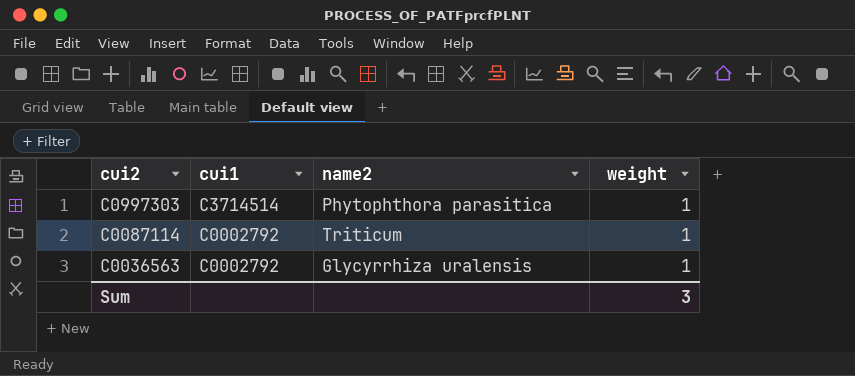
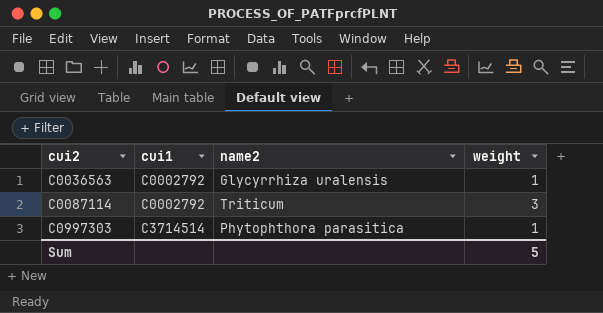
row order: cui2 descending -> cui2 ascending
C0087114 | weight: 1 -> 3
Sum | weight: 3 -> 5

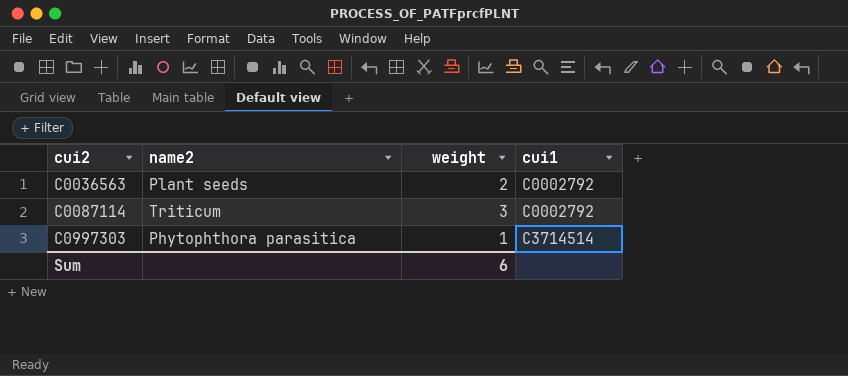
column cui1 | position: 2 -> 4
C0036563 | name2: Glycyrrhiza uralensis -> Plant seeds
C0036563 | weight: 1 -> 2
Sum | weight: 5 -> 6

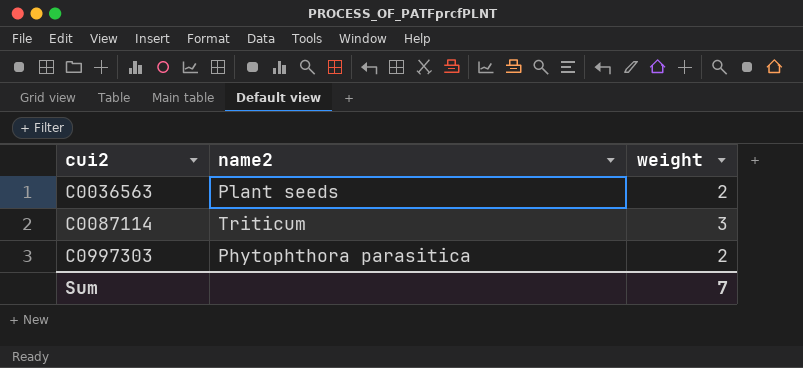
column cui1 | position: 4 -> none
C0997303 | weight: 1 -> 2
Sum | weight: 6 -> 7

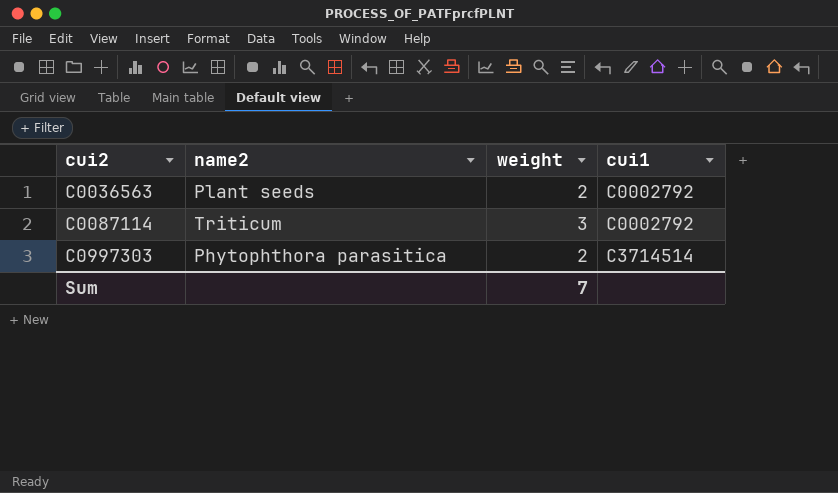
column cui1 | position: none -> 4

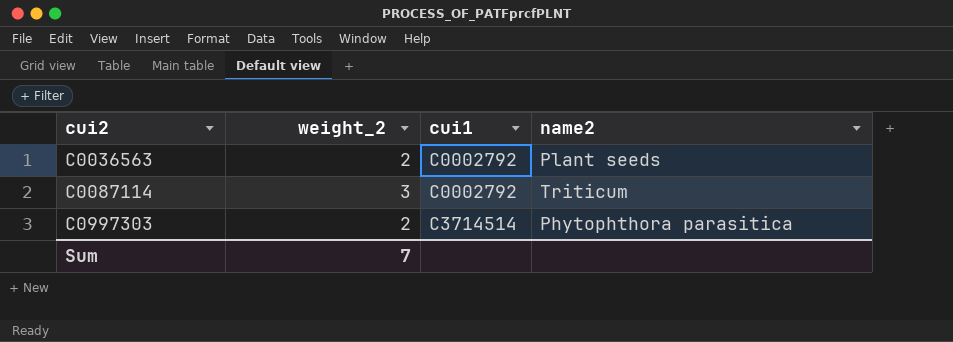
column name: weight -> weight_2
column name2 | position: 2 -> 4

